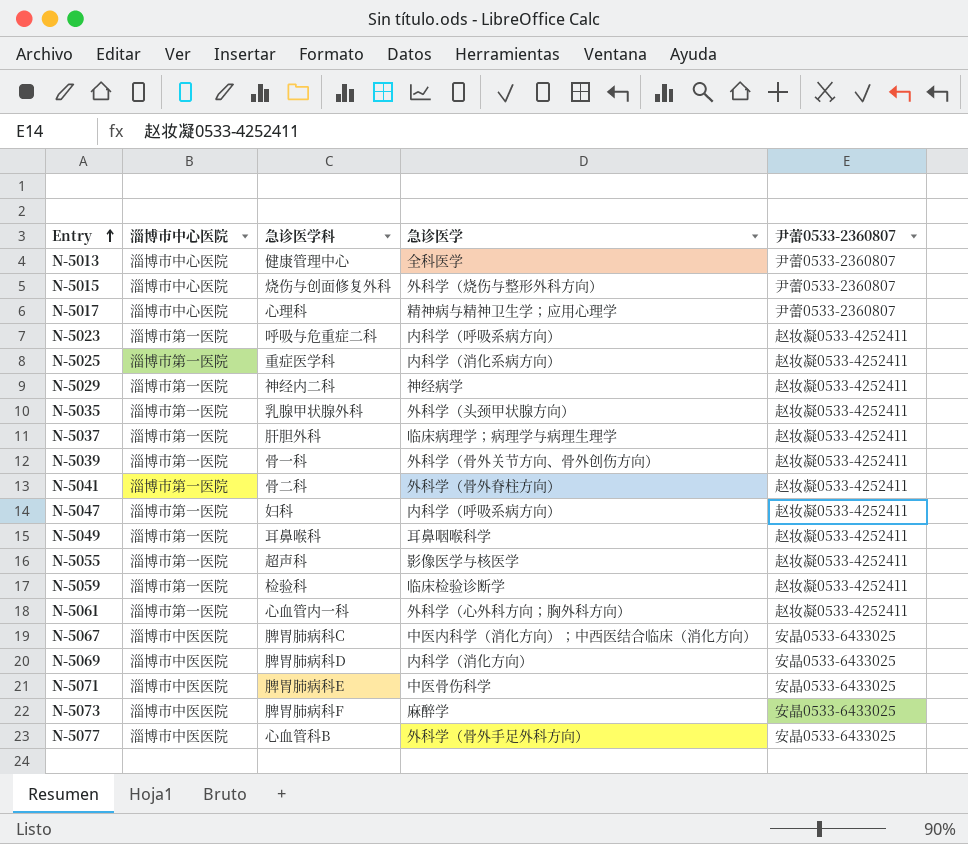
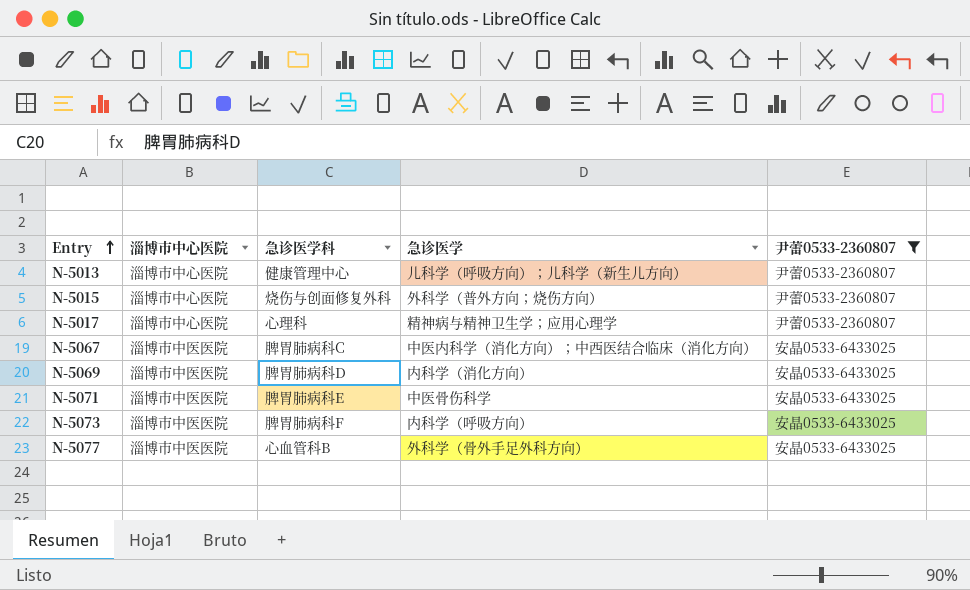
filter: none -> 尹蕾0533-2360807 != 赵妆凝0533-4252411
N-5013 | 急诊医学: 全科医学 -> 儿科学（呼吸方向）；儿科学（新生儿方向）
N-5015 | 急诊医学: 外科学（烧伤与整形外科方向） -> 外科学（普外方向；烧伤方向）
N-5073 | 急诊医学: 麻醉学 -> 内科学（呼吸方向）

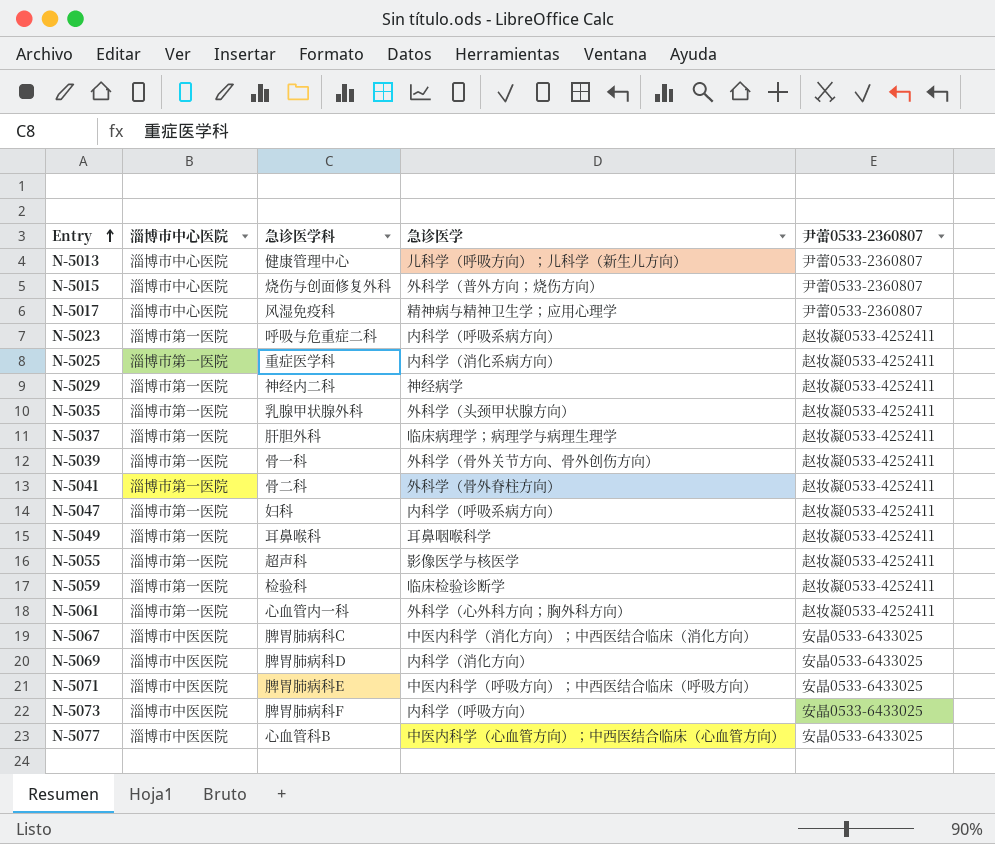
filter: 尹蕾0533-2360807 != 赵妆凝0533-4252411 -> none
N-5017 | 急诊医学科: 心理科 -> 风湿免疫科
N-5071 | 急诊医学: 中医骨伤科学 -> 中医内科学（呼吸方向）；中西医结合临床（呼吸方向）
N-5077 | 急诊医学: 外科学（骨外手足外科方向） -> 中医内科学（心血管方向）；中西医结合临床（心血管方向）

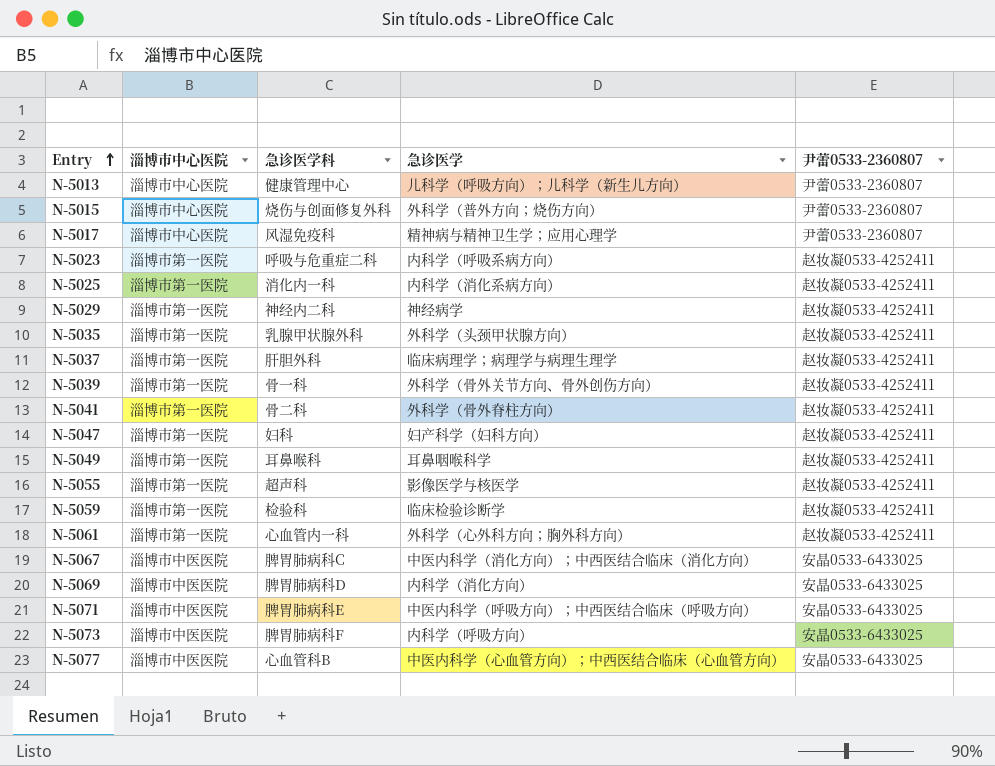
N-5025 | 急诊医学科: 重症医学科 -> 消化内一科
N-5047 | 急诊医学: 内科学（呼吸系病方向） -> 妇产科学（妇科方向）

